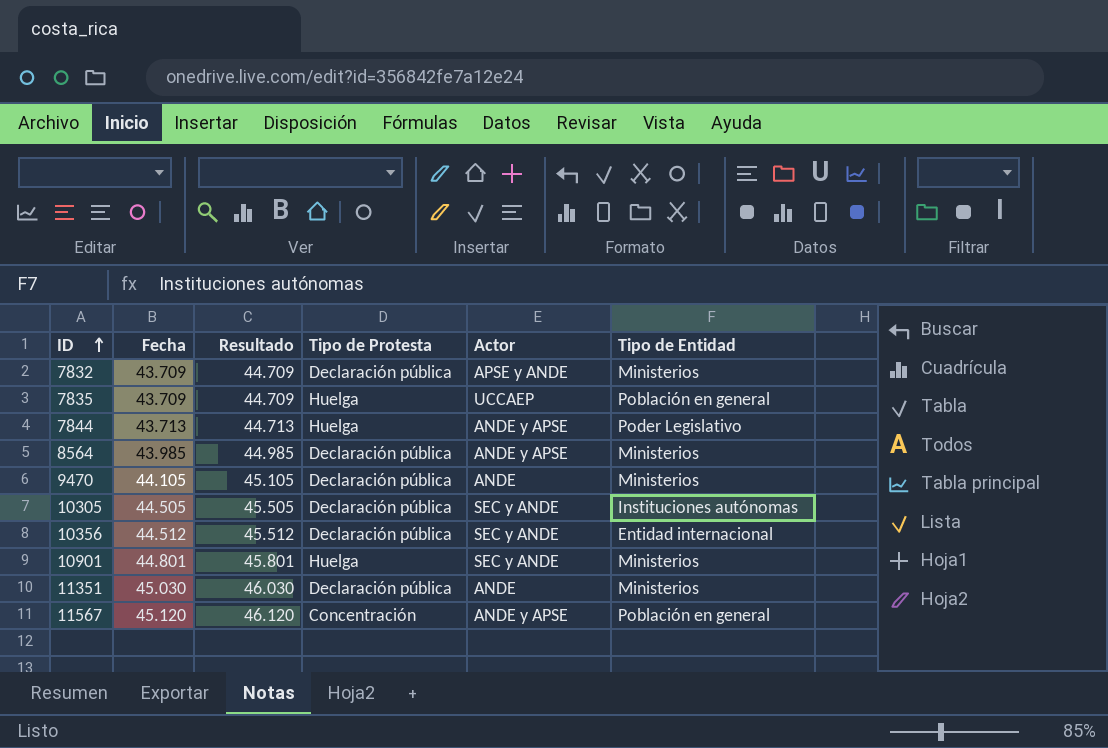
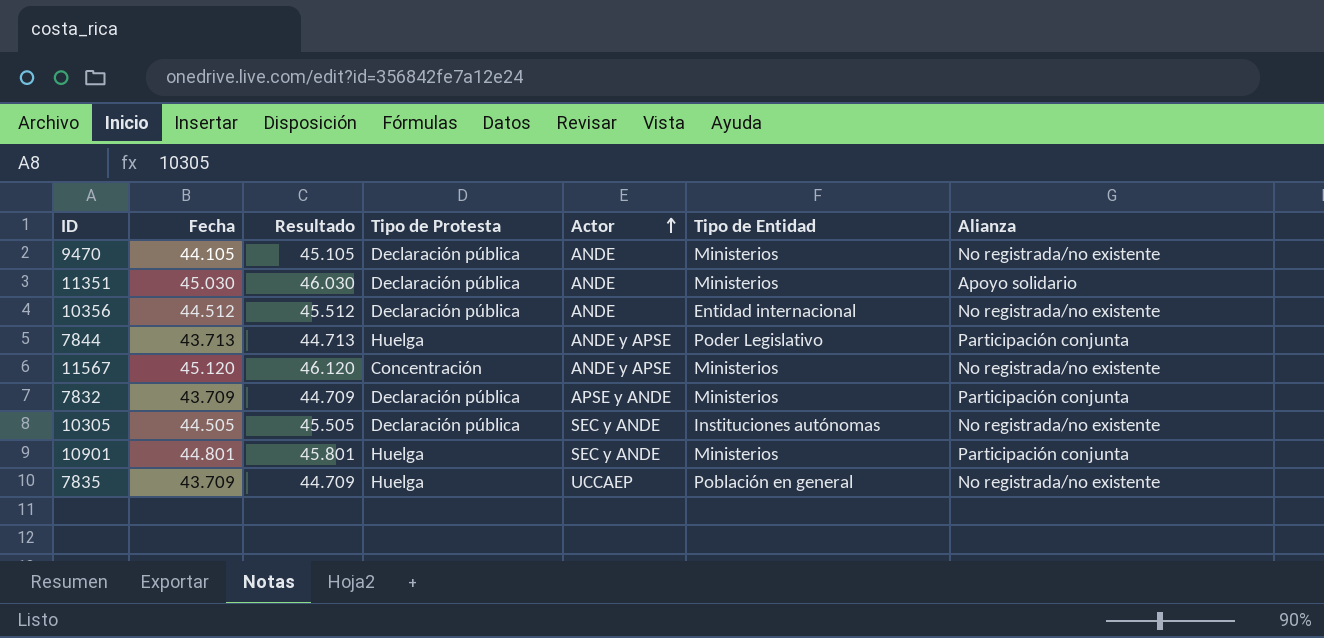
row order: ID ascending -> Actor ascending
column Alianza | position: none -> 7
row 8564: 43.985 | 44.985 | Declaración pública | ANDE y APSE | Ministerios -> none
10356 | Actor: SEC y ANDE -> ANDE
11567 | Tipo de Entidad: Población en general -> Ministerios

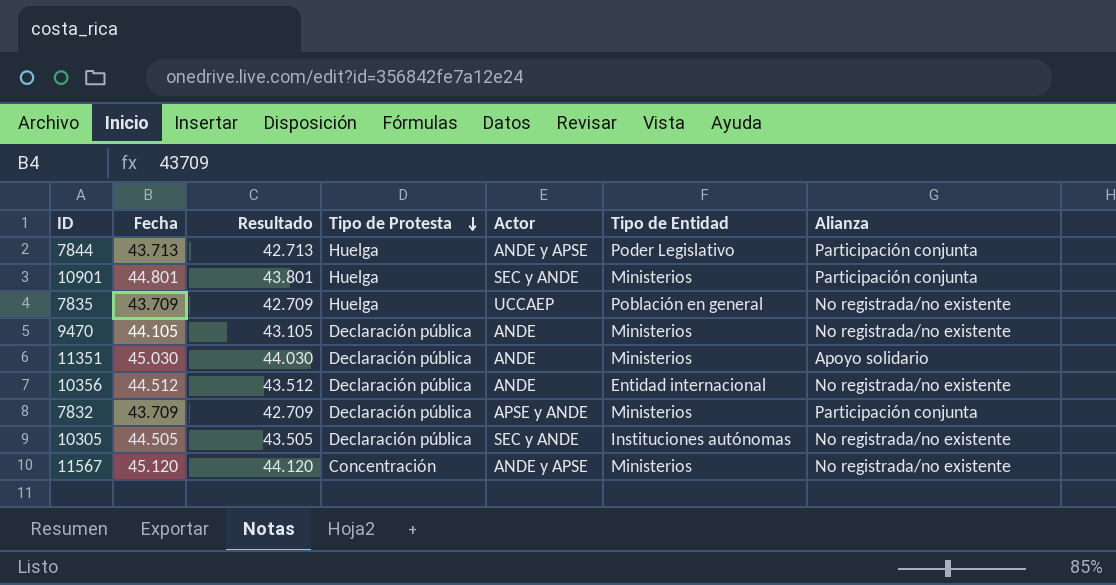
row order: Actor ascending -> Tipo de Protesta descending
column Resultado | formula: [Fecha] + 1000 -> [Fecha] - 1000

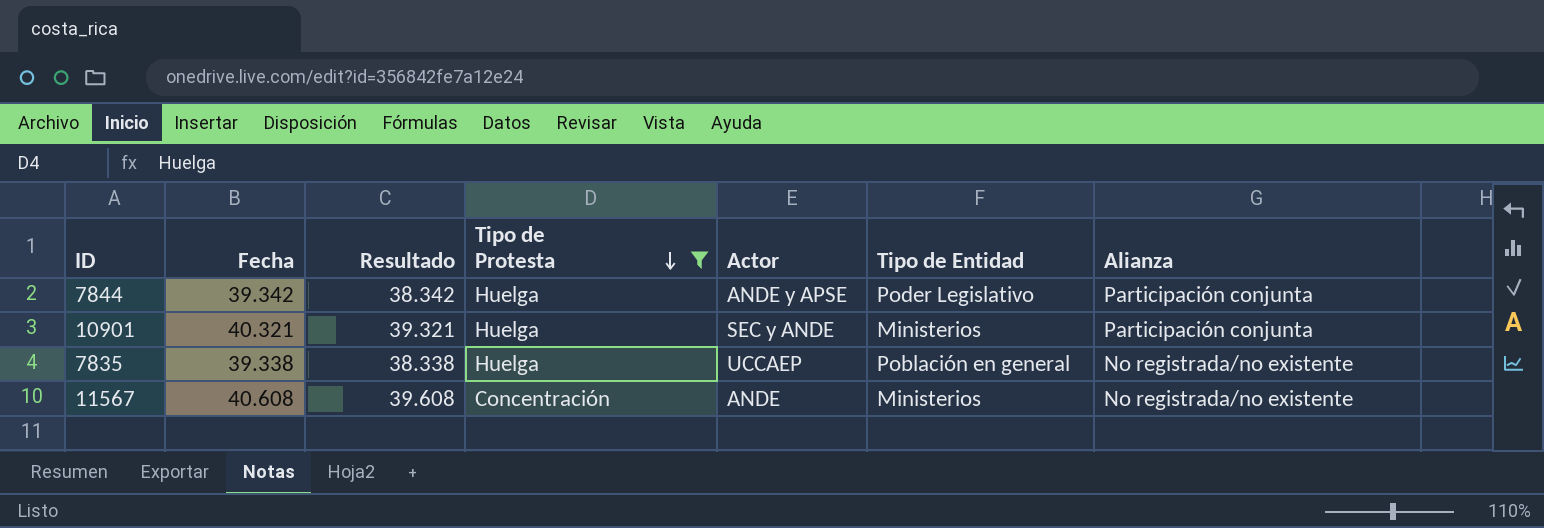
filter: none -> Tipo de Protesta != Declaración pública
7844 | Fecha: 43.713 -> 39.342
7844 | Resultado: 42.713 -> 38.342
10901 | Fecha: 44.801 -> 40.321
10901 | Resultado: 43.801 -> 39.321
7835 | Fecha: 43.709 -> 39.338
7835 | Resultado: 42.709 -> 38.338
11567 | Fecha: 45.120 -> 40.608
11567 | Resultado: 44.120 -> 39.608
11567 | Actor: ANDE y APSE -> ANDE

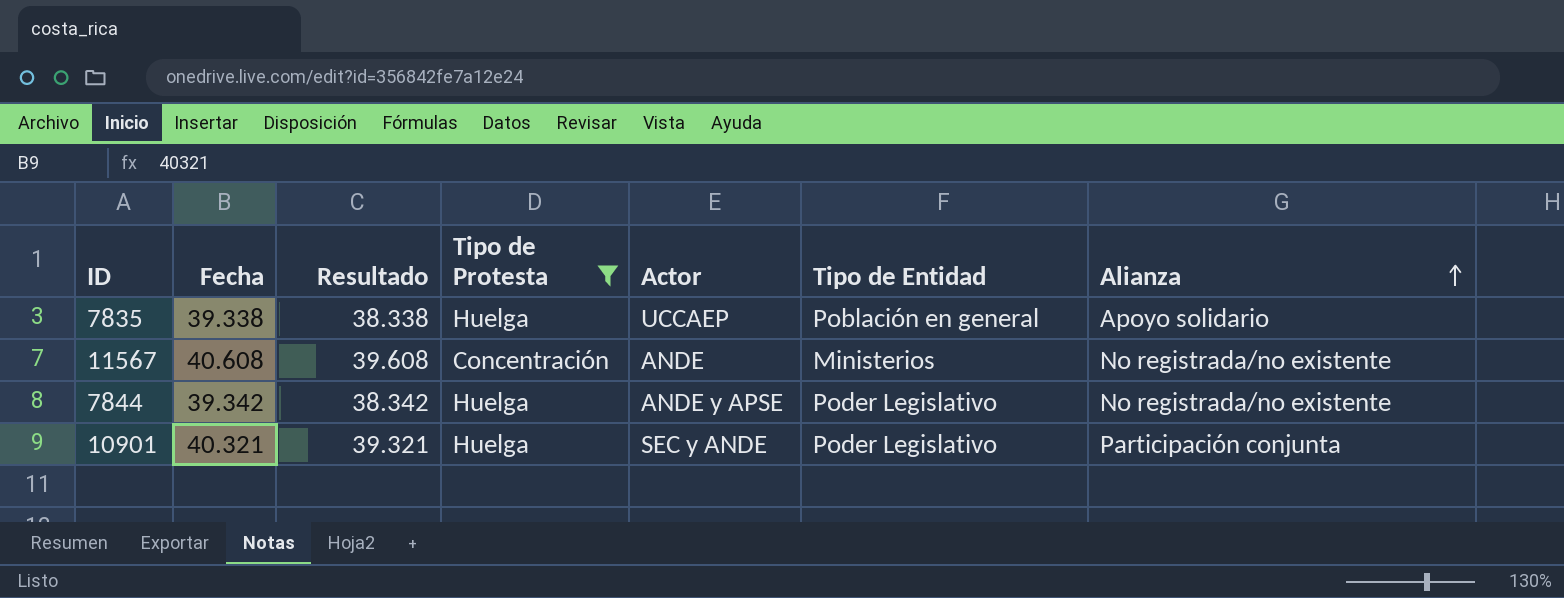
row order: Tipo de Protesta descending -> Alianza ascending
7835 | Alianza: No registrada/no existente -> Apoyo solidario
7844 | Alianza: Participación conjunta -> No registrada/no existente
10901 | Tipo de Entidad: Ministerios -> Poder Legislativo

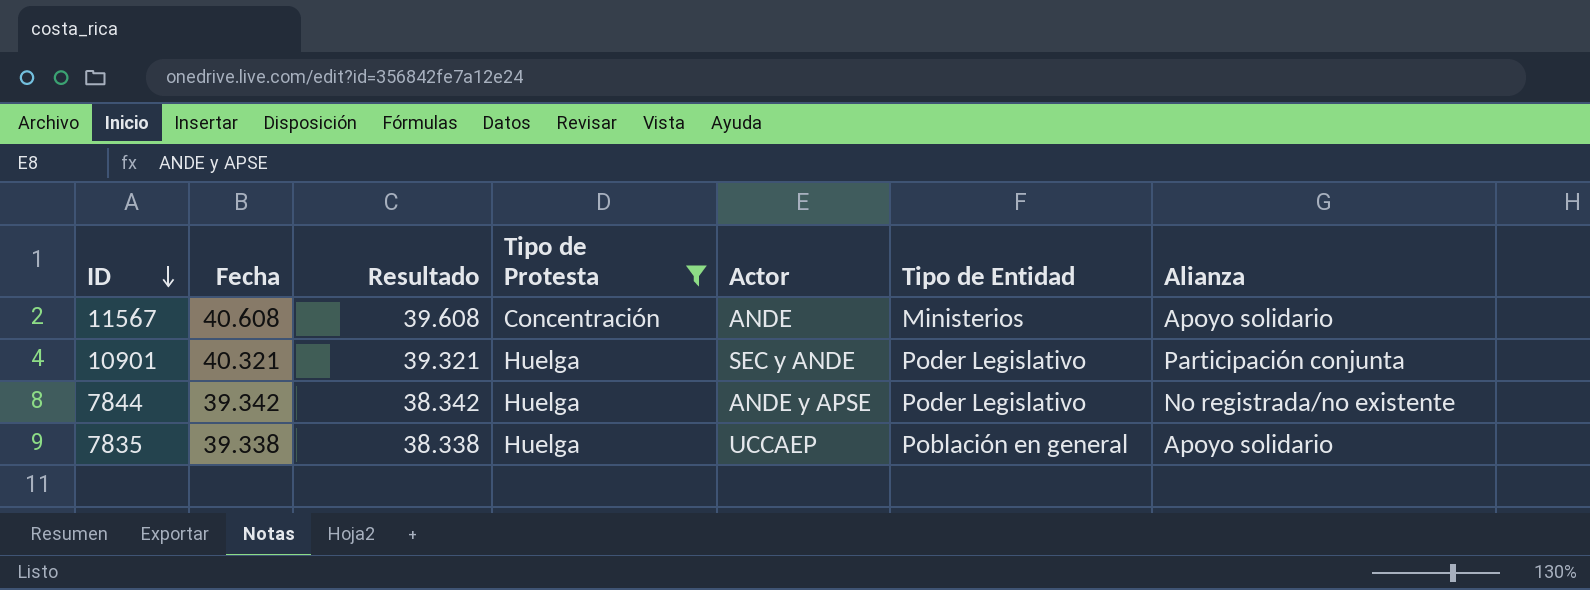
row order: Alianza ascending -> ID descending
11567 | Alianza: No registrada/no existente -> Apoyo solidario

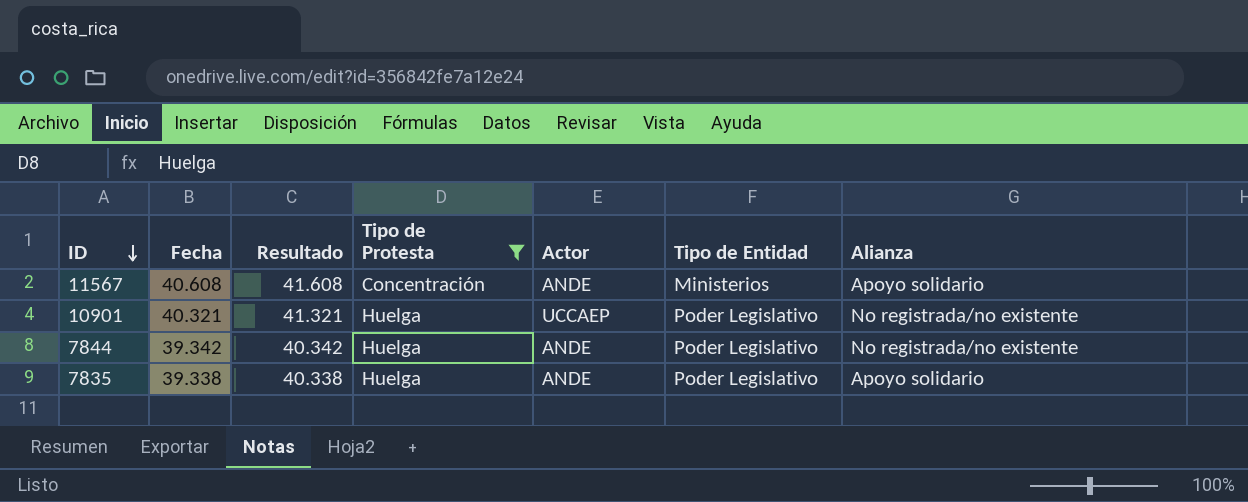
column Resultado | formula: [Fecha] - 1000 -> [Fecha] + 1000
10901 | Actor: SEC y ANDE -> UCCAEP
10901 | Alianza: Participación conjunta -> No registrada/no existente
7844 | Actor: ANDE y APSE -> ANDE
7835 | Actor: UCCAEP -> ANDE
7835 | Tipo de Entidad: Población en general -> Poder Legislativo

